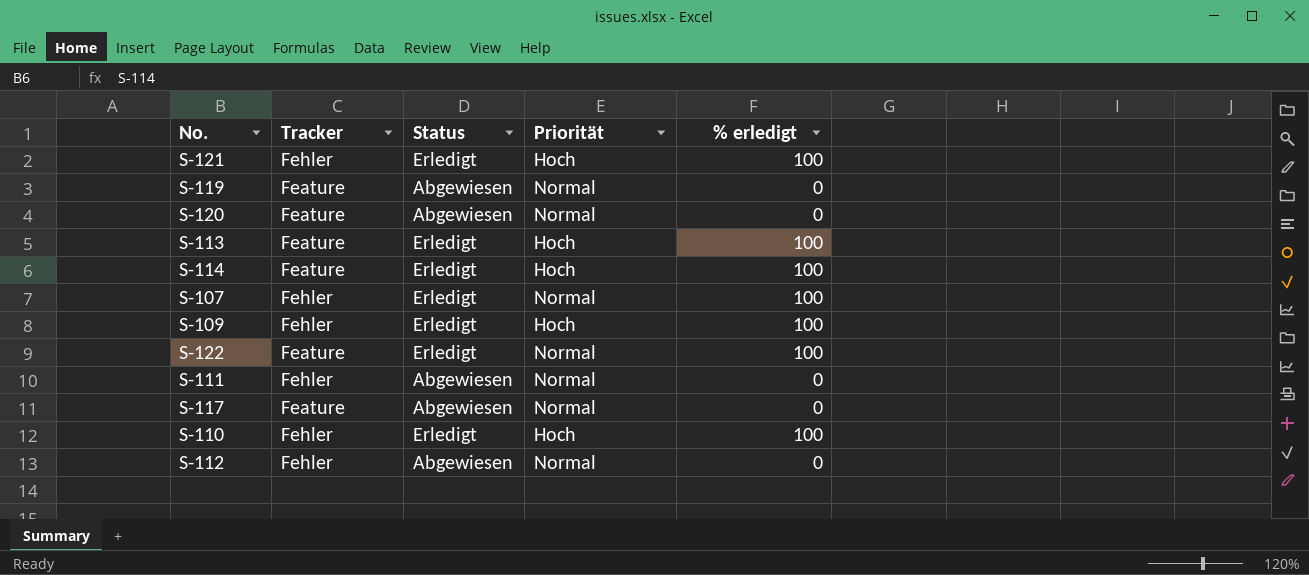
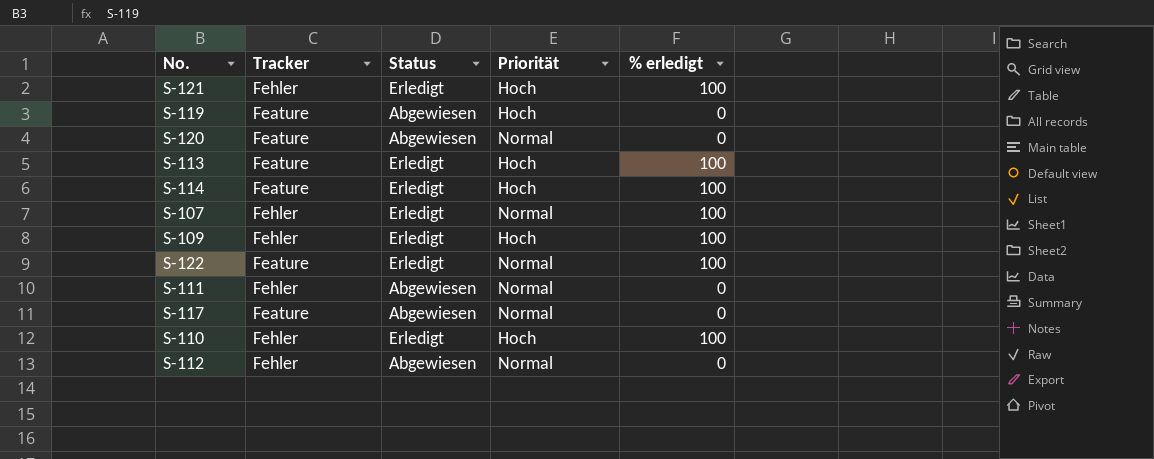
S-119 | Priorität: Normal -> Hoch

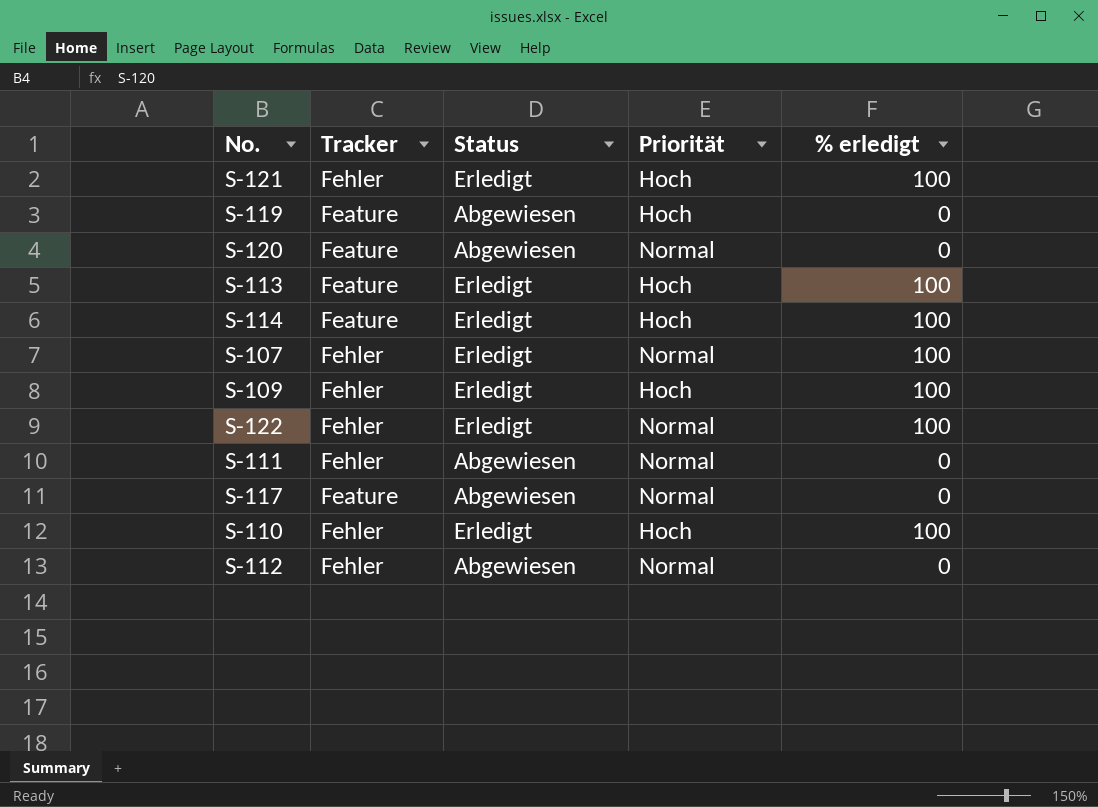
S-122 | Tracker: Feature -> Fehler

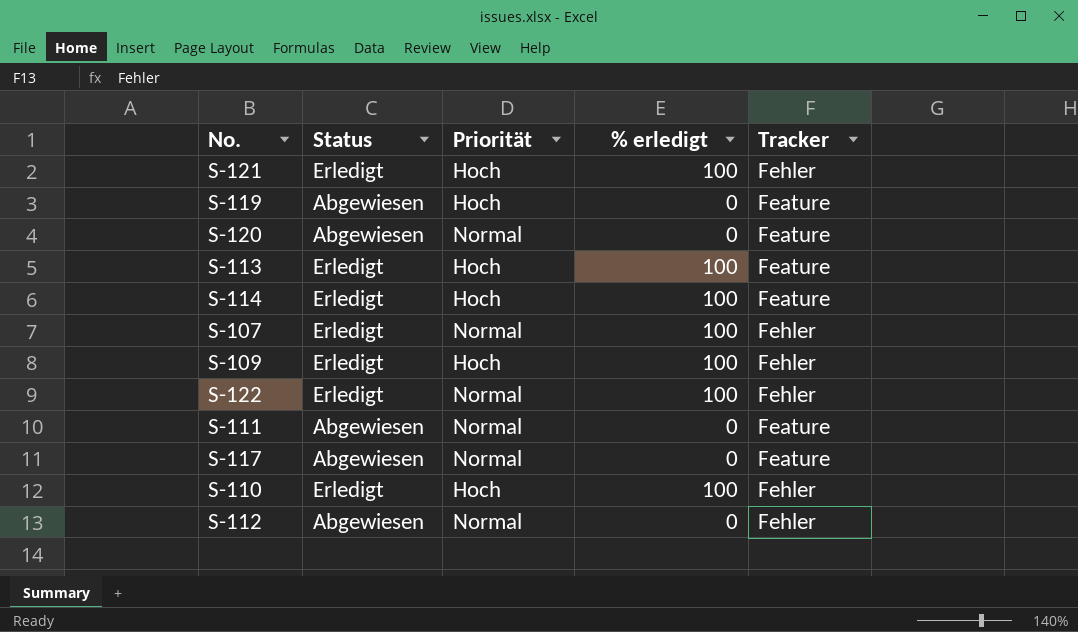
column Tracker | position: 2 -> 5
S-111 | Tracker: Fehler -> Feature

